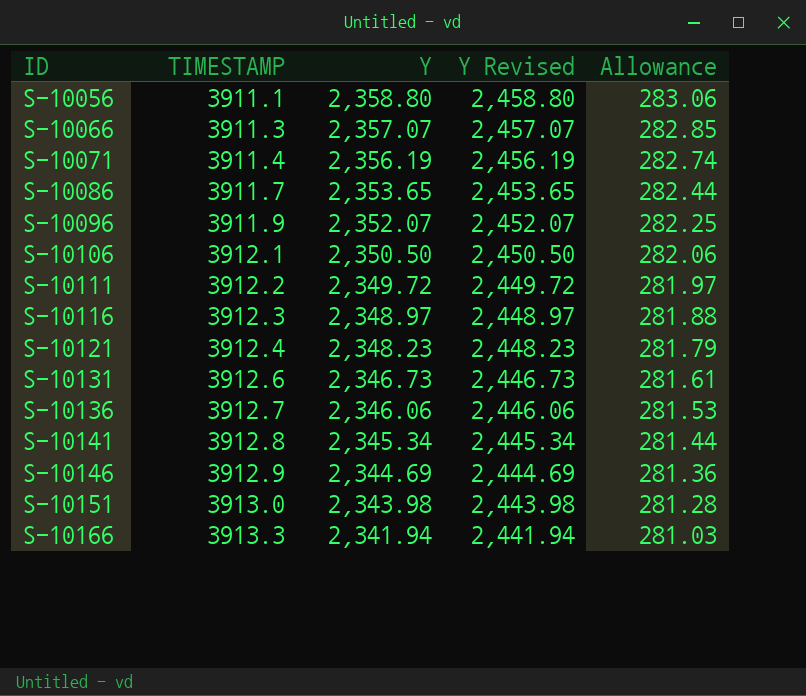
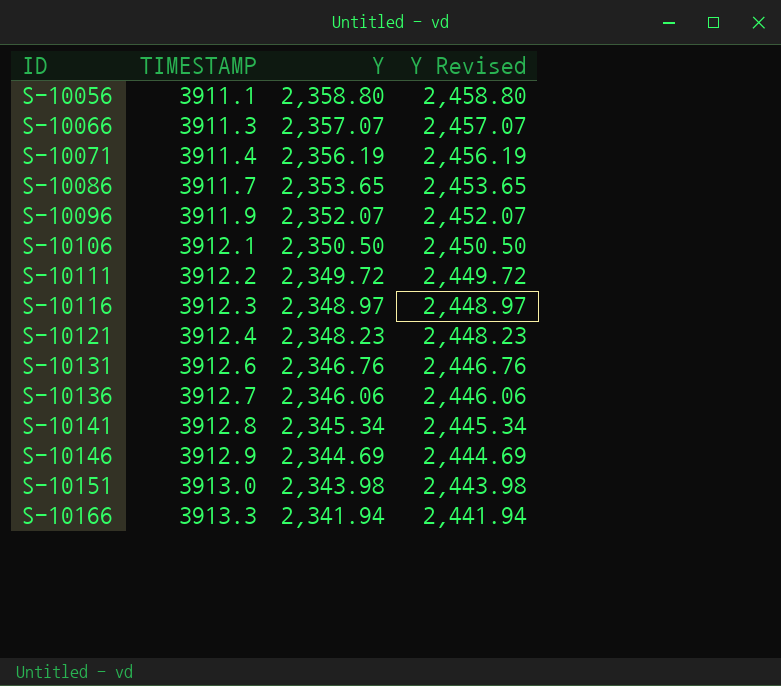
column Allowance | formula: [Y] * 0.12 -> none
S-10131 | Y: 2,346.73 -> 2,346.76
S-10131 | Y Revised: 2,446.73 -> 2,446.76

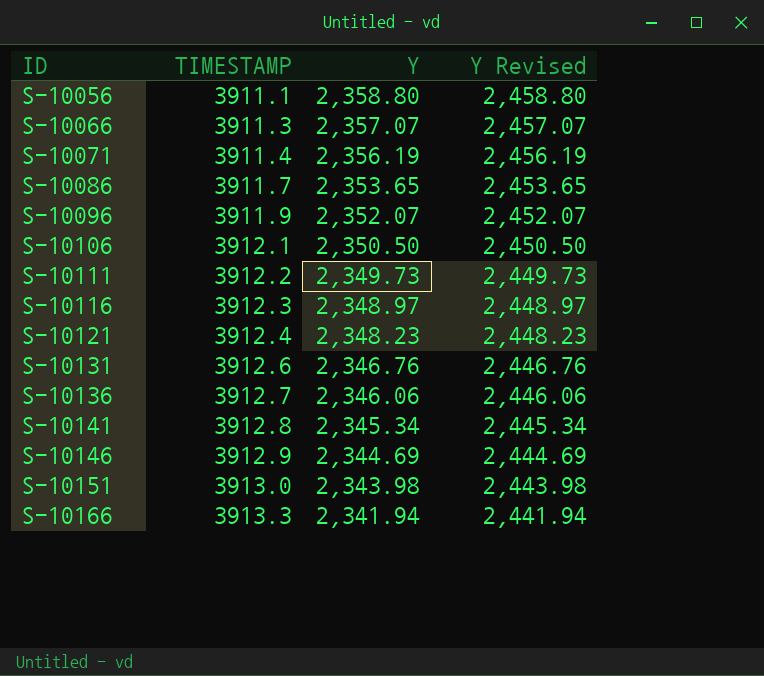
S-10111 | Y: 2,349.72 -> 2,349.73
S-10111 | Y Revised: 2,449.72 -> 2,449.73

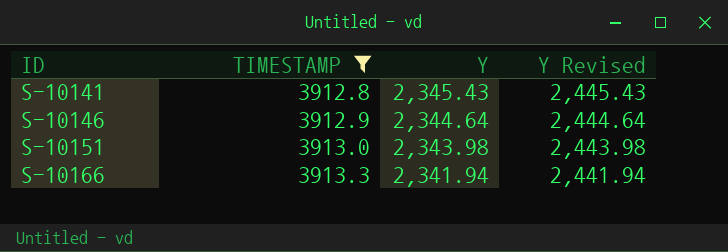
filter: none -> TIMESTAMP >= 3912.8
S-10141 | Y: 2,345.34 -> 2,345.43
S-10141 | Y Revised: 2,445.34 -> 2,445.43
S-10146 | Y: 2,344.69 -> 2,344.64
S-10146 | Y Revised: 2,444.69 -> 2,444.64

